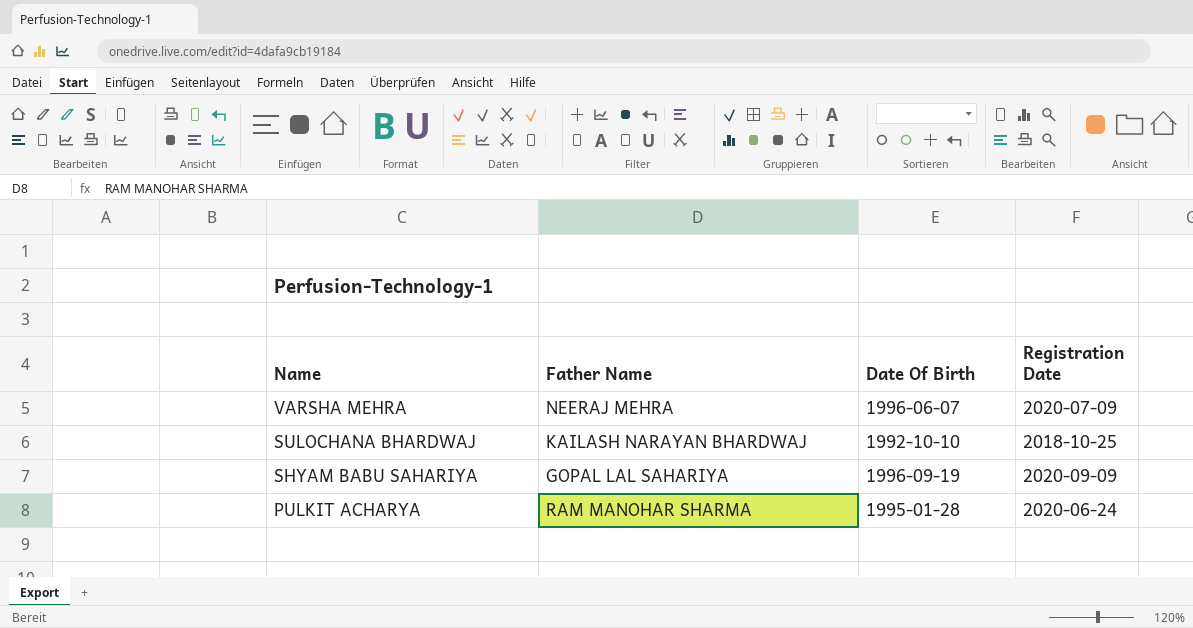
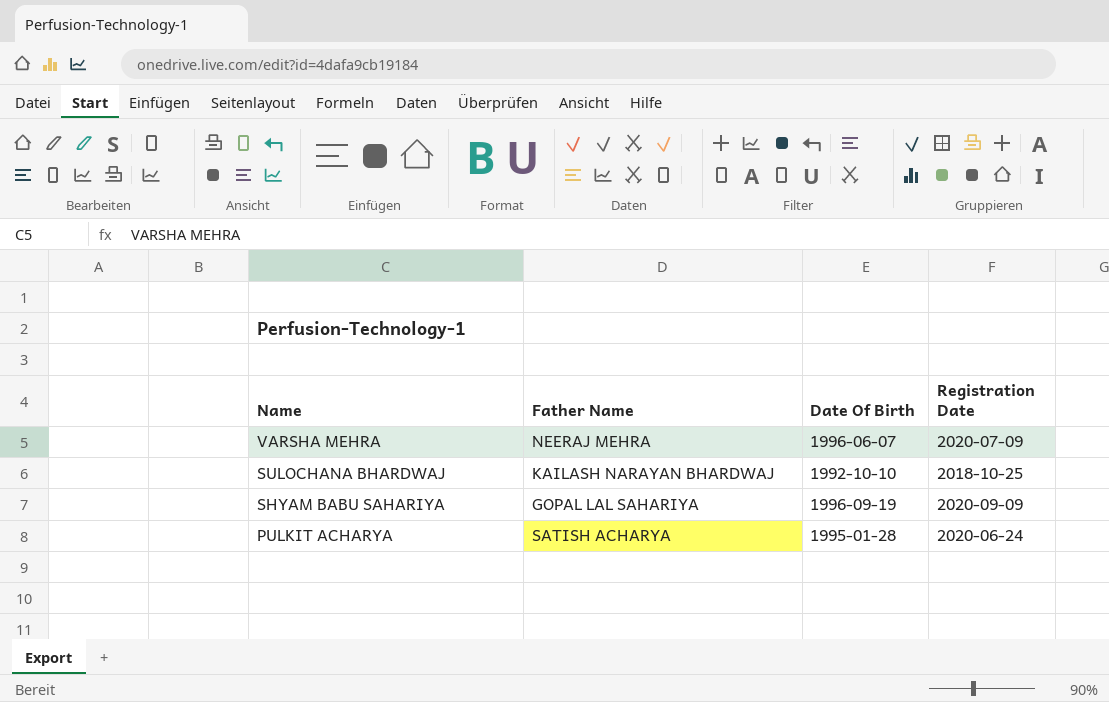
PULKIT ACHARYA | Father Name: RAM MANOHAR SHARMA -> SATISH ACHARYA

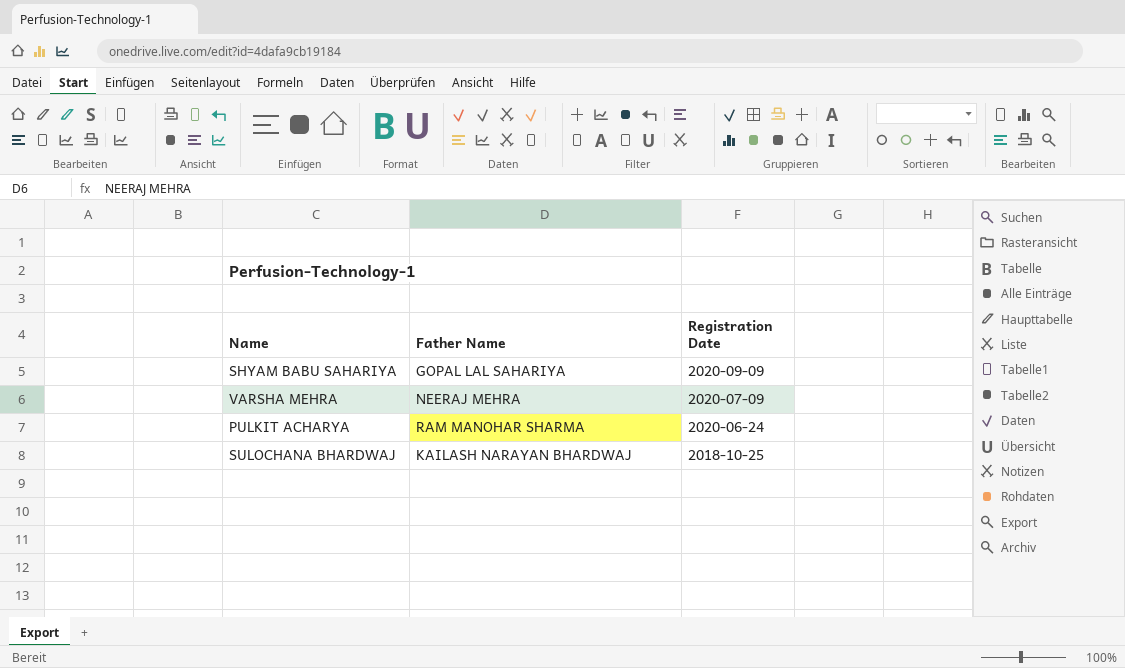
row order: Name descending -> Registration Date descending
column Date Of Birth | position: 3 -> none
PULKIT ACHARYA | Father Name: SATISH ACHARYA -> RAM MANOHAR SHARMA

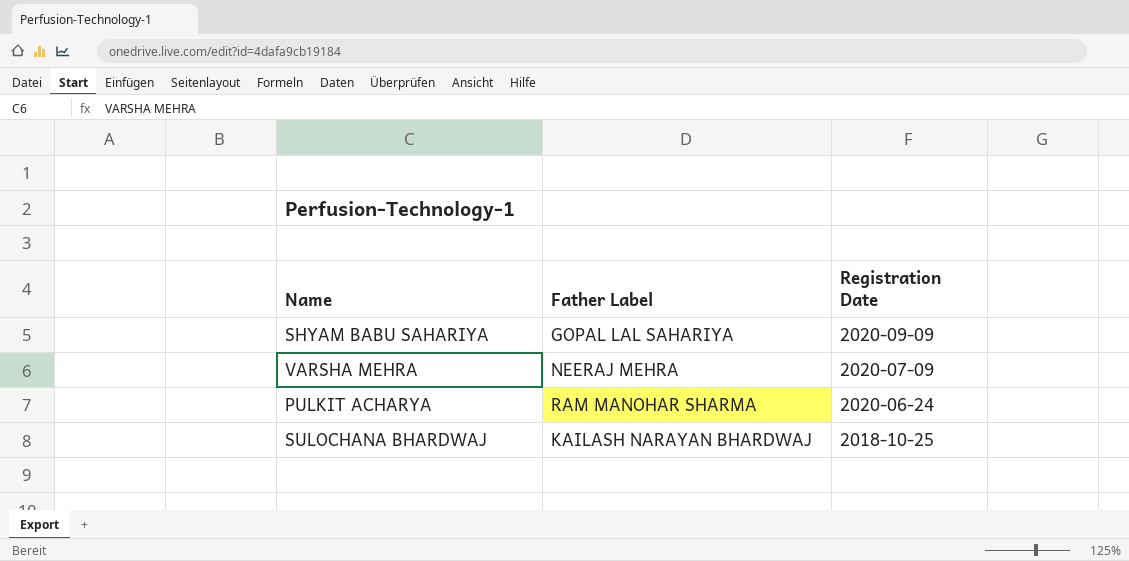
column name: Father Name -> Father Label

